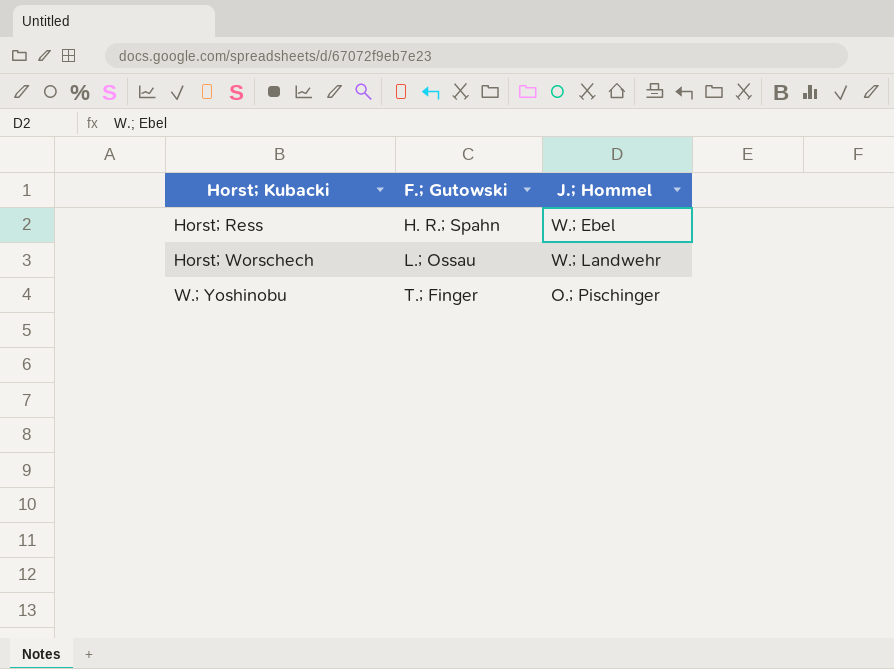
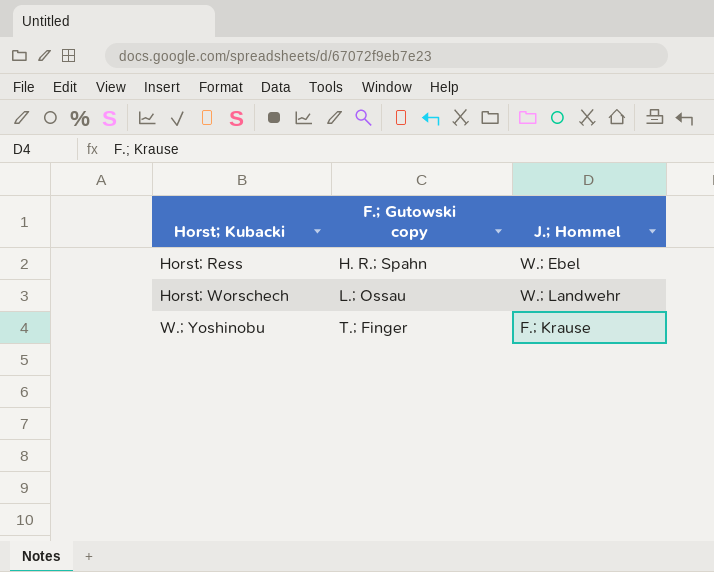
column name: F.; Gutowski -> F.; Gutowski copy
W.; Yoshinobu | J.; Hommel: O.; Pischinger -> F.; Krause

